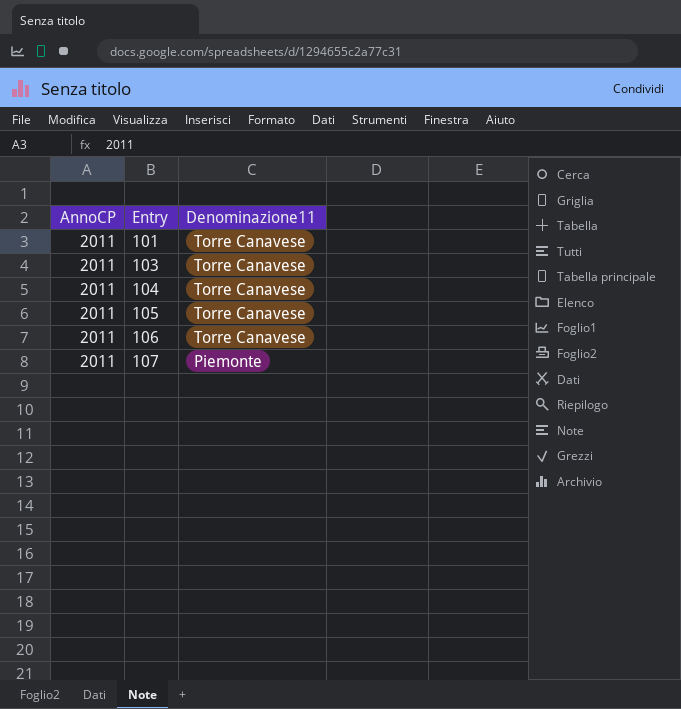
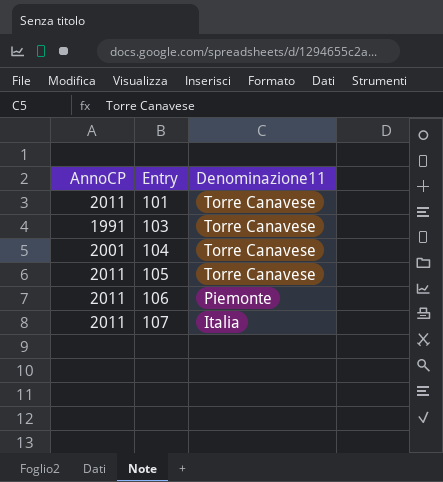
103 | AnnoCP: 2011 -> 1991
104 | AnnoCP: 2011 -> 2001
106 | Denominazione11: Torre Canavese -> Piemonte
107 | Denominazione11: Piemonte -> Italia

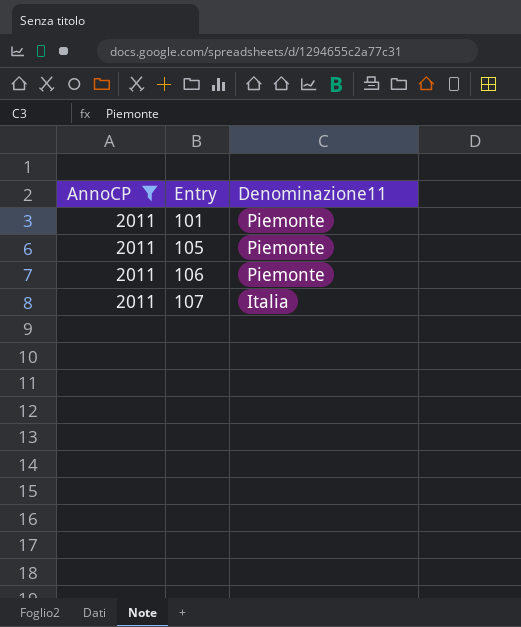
filter: none -> AnnoCP = 2011
101 | Denominazione11: Torre Canavese -> Piemonte
105 | Denominazione11: Torre Canavese -> Piemonte

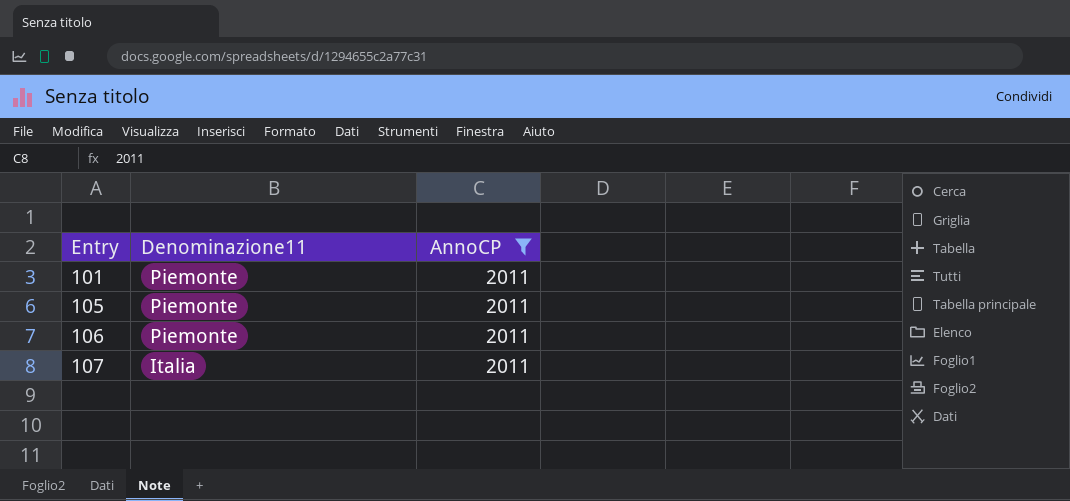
column AnnoCP | position: 1 -> 3

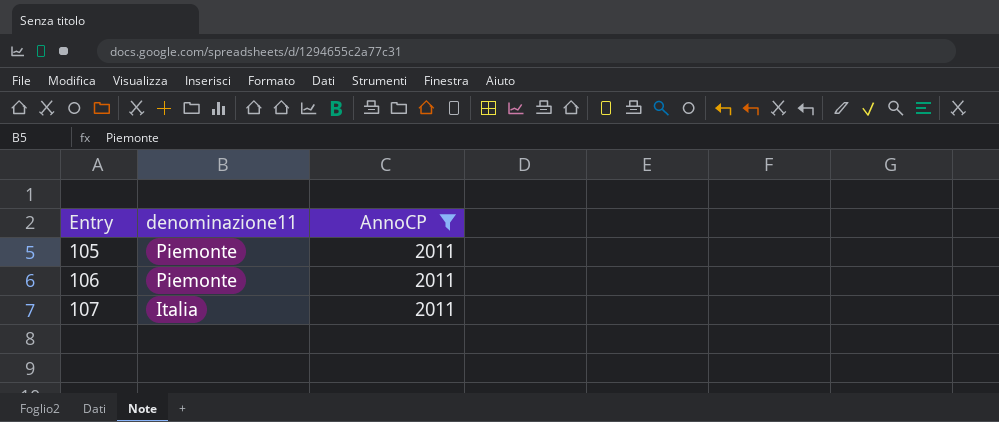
column name: Denominazione11 -> denominazione11
row 101: Piemonte | 2011 -> none

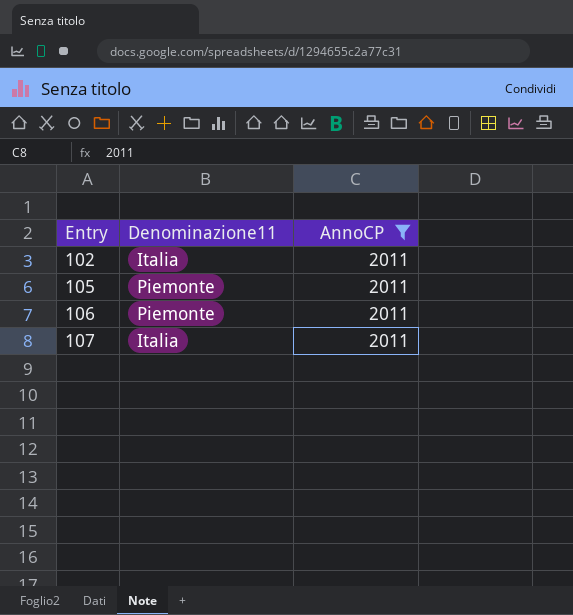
column name: denominazione11 -> Denominazione11
row 102: none -> Italia | 2011

